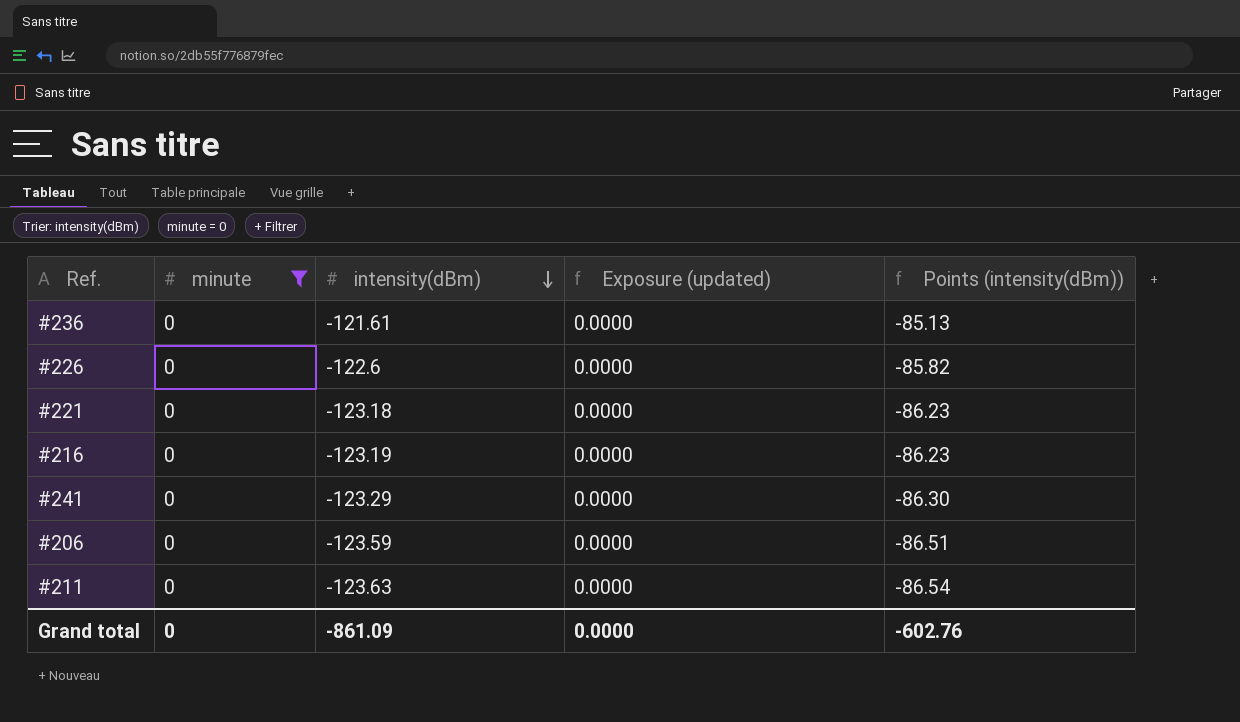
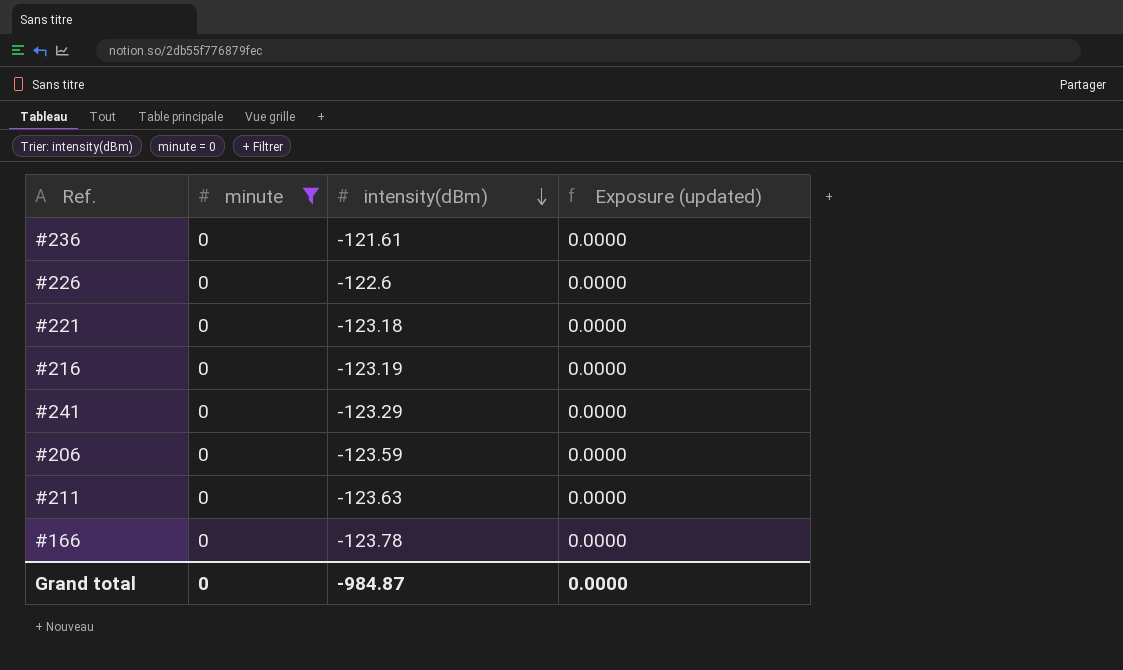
column Points (intensity(dBm)) | formula: [intensity(dBm)] * 0.7 -> none
row #166: none -> 0 | -123.78 | 0.0000
Grand total | intensity(dBm): -861.09 -> -984.87

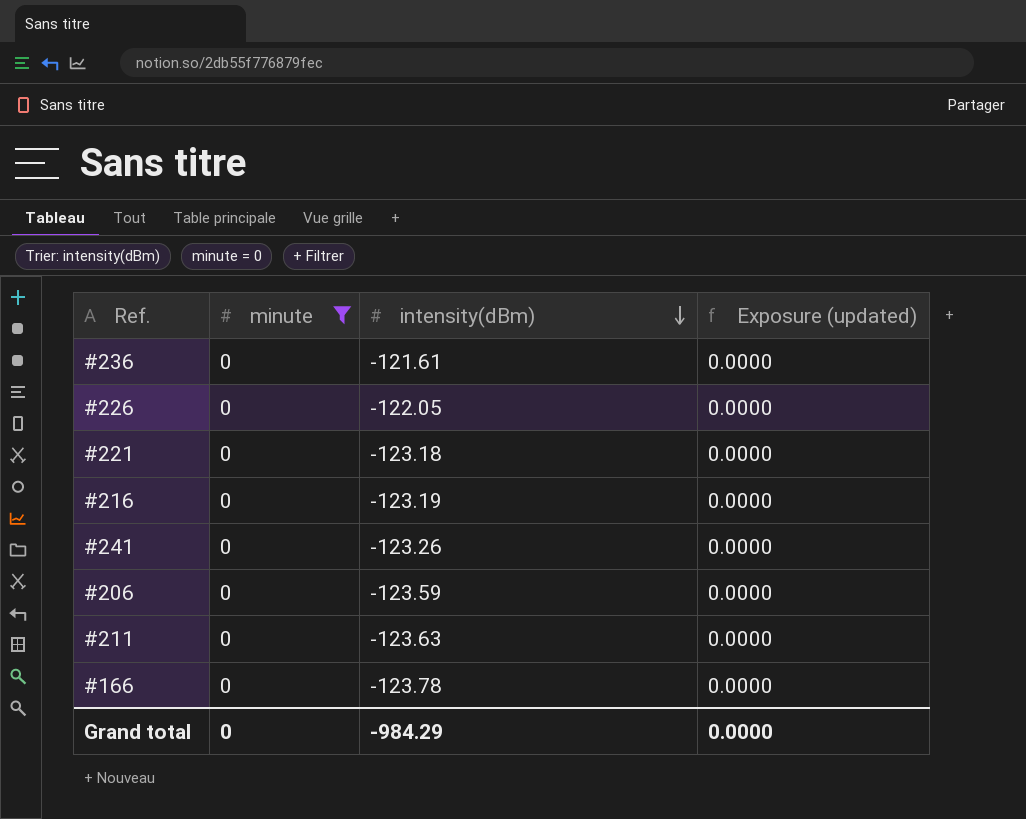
#226 | intensity(dBm): -122.6 -> -122.05
#241 | intensity(dBm): -123.29 -> -123.26
Grand total | intensity(dBm): -984.87 -> -984.29

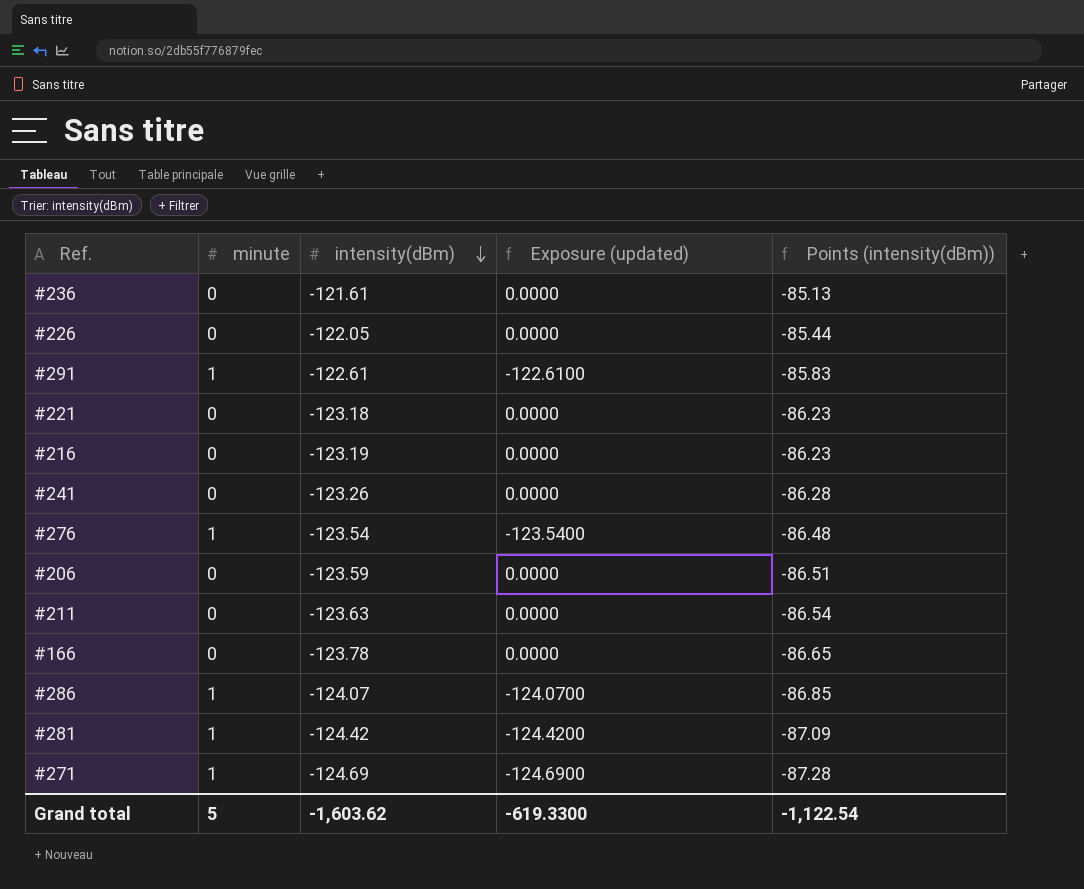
filter: minute = 0 -> none
column Points (intensity(dBm)) | formula: none -> [intensity(dBm)] * 0.7
Grand total | minute: 0 -> 5
Grand total | intensity(dBm): -984.29 -> -1,603.62
Grand total | Exposure (updated): 0.0000 -> -619.3300

